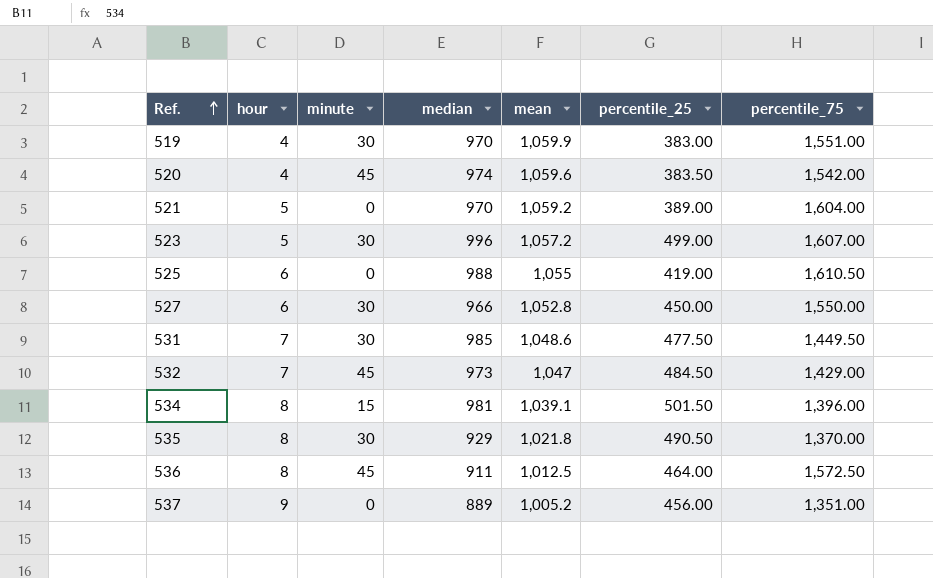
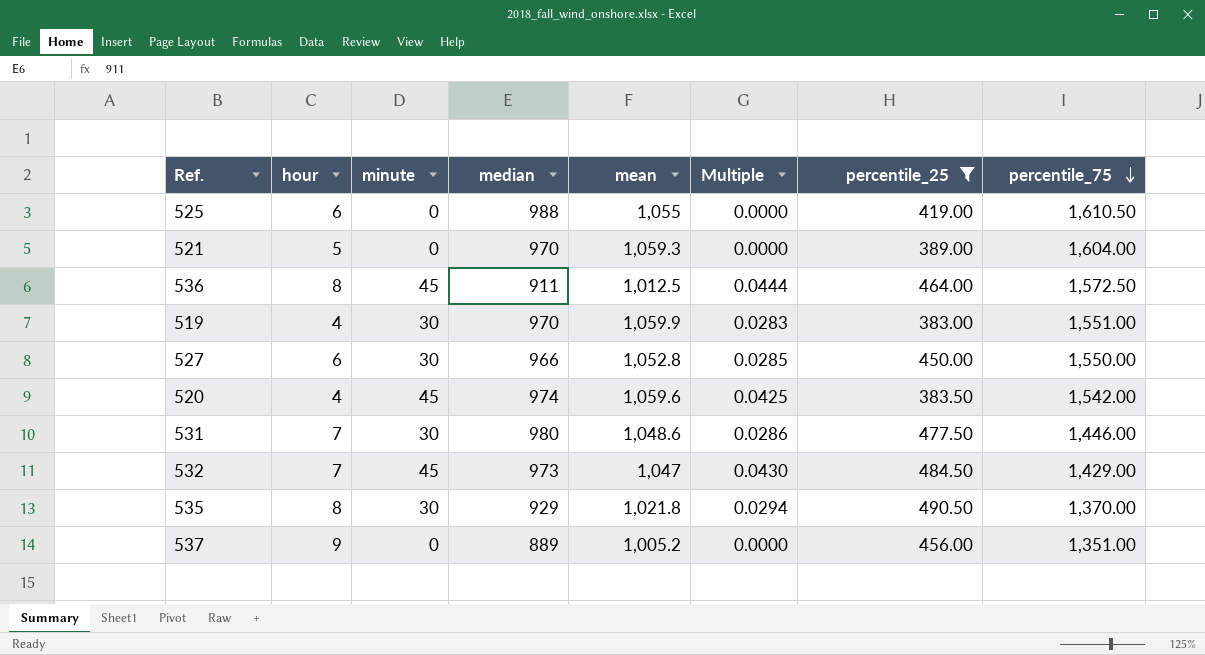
filter: none -> percentile_25 <= 490.50
row order: Ref. ascending -> percentile_75 descending
column Multiple | formula: none -> [minute] / [mean]
521 | mean: 1,059.2 -> 1,059.3
531 | median: 985 -> 980
531 | percentile_75: 1,449.50 -> 1,446.00

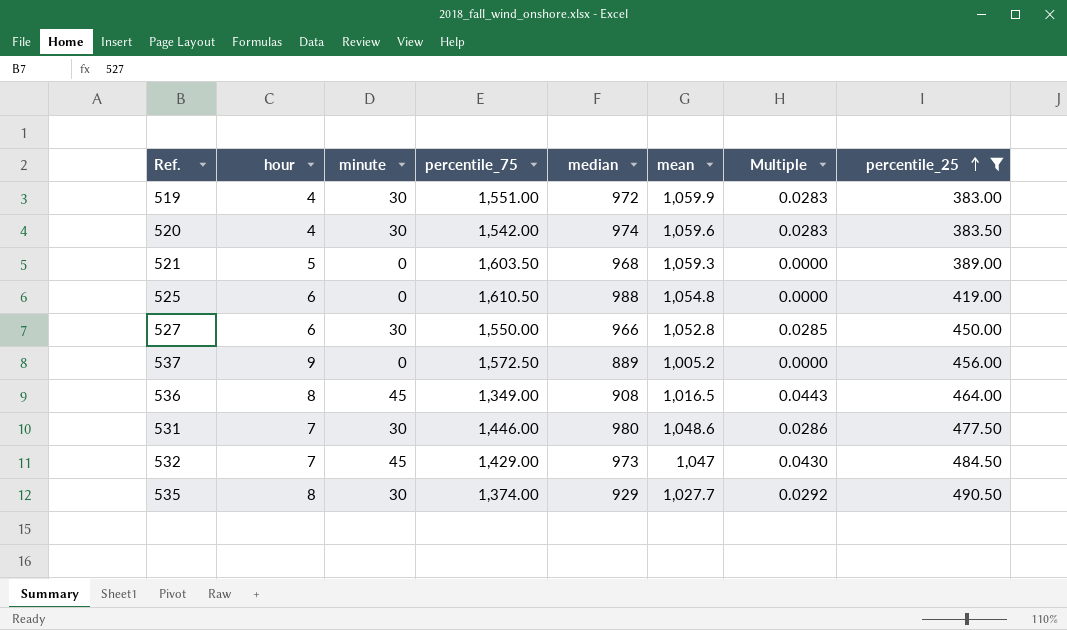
row order: percentile_75 descending -> percentile_25 ascending
column percentile_75 | position: 8 -> 4
519 | median: 970 -> 972
520 | minute: 45 -> 30
520 | Multiple: 0.0425 -> 0.0283
521 | percentile_75: 1,604.00 -> 1,603.50
521 | median: 970 -> 968
525 | mean: 1,055 -> 1,054.8
537 | percentile_75: 1,351.00 -> 1,572.50
536 | percentile_75: 1,572.50 -> 1,349.00
536 | median: 911 -> 908
536 | mean: 1,012.5 -> 1,016.5
536 | Multiple: 0.0444 -> 0.0443
535 | percentile_75: 1,370.00 -> 1,374.00
535 | mean: 1,021.8 -> 1,027.7
535 | Multiple: 0.0294 -> 0.0292

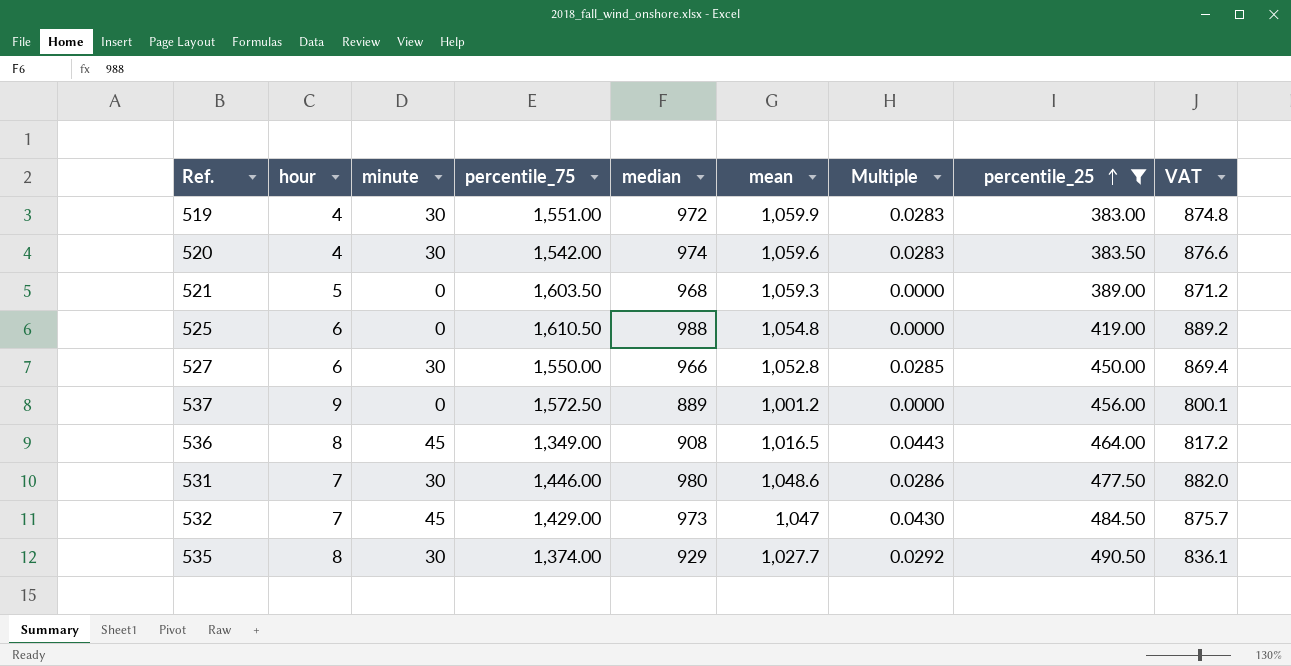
column VAT | formula: none -> [median] * 0.9
537 | mean: 1,005.2 -> 1,001.2

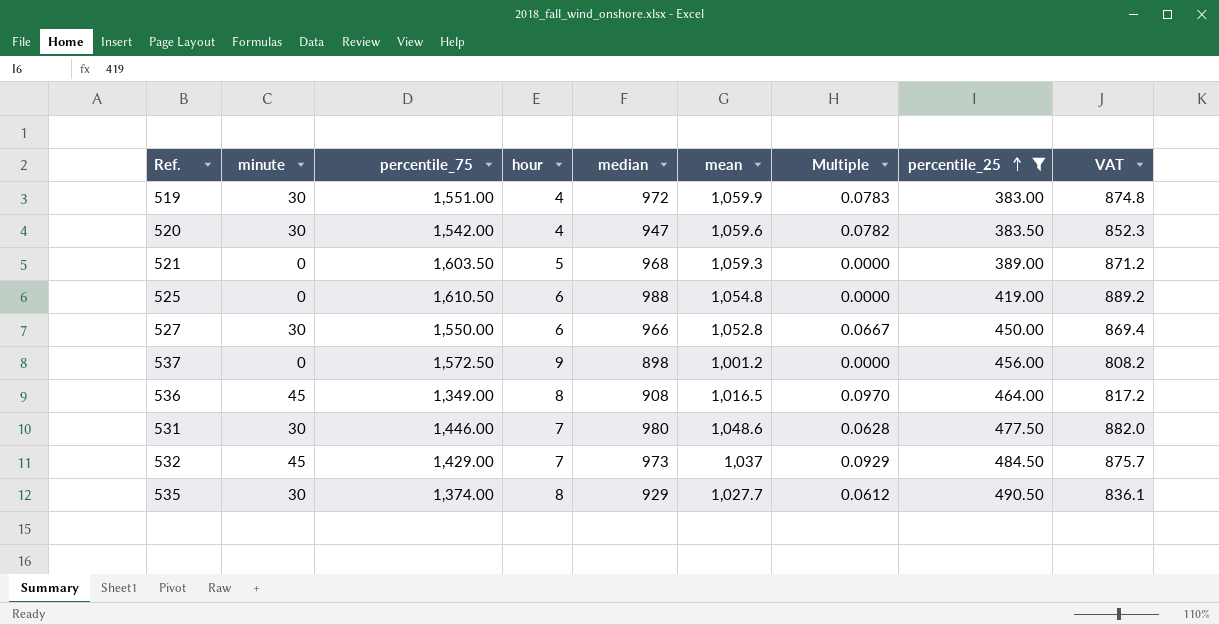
column hour | position: 2 -> 4
column Multiple | formula: [minute] / [mean] -> [minute] / [percentile_25]
520 | median: 974 -> 947
520 | VAT: 876.6 -> 852.3
537 | median: 889 -> 898
537 | VAT: 800.1 -> 808.2
532 | mean: 1,047 -> 1,037

